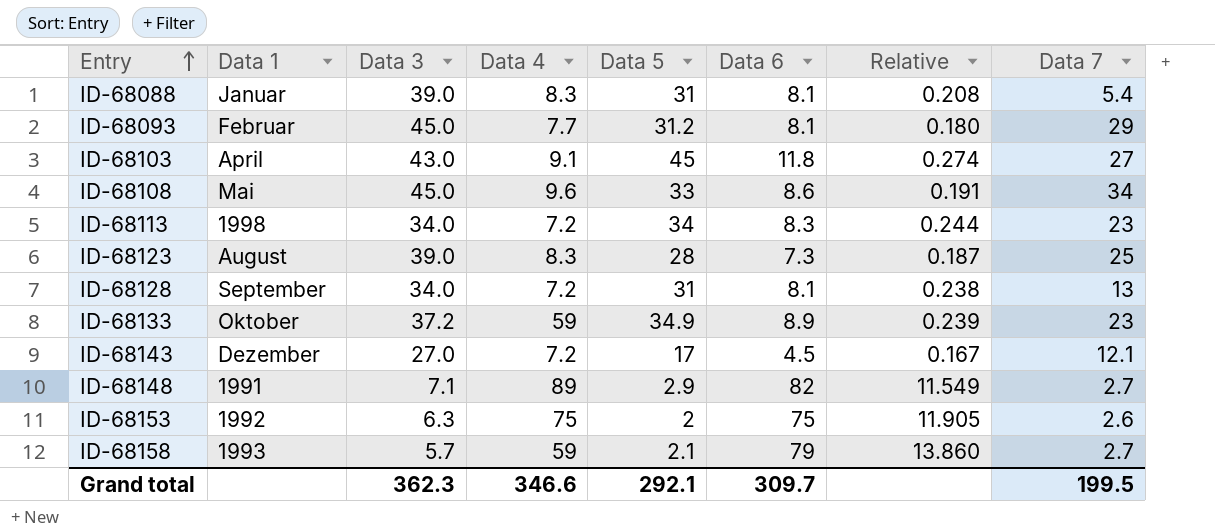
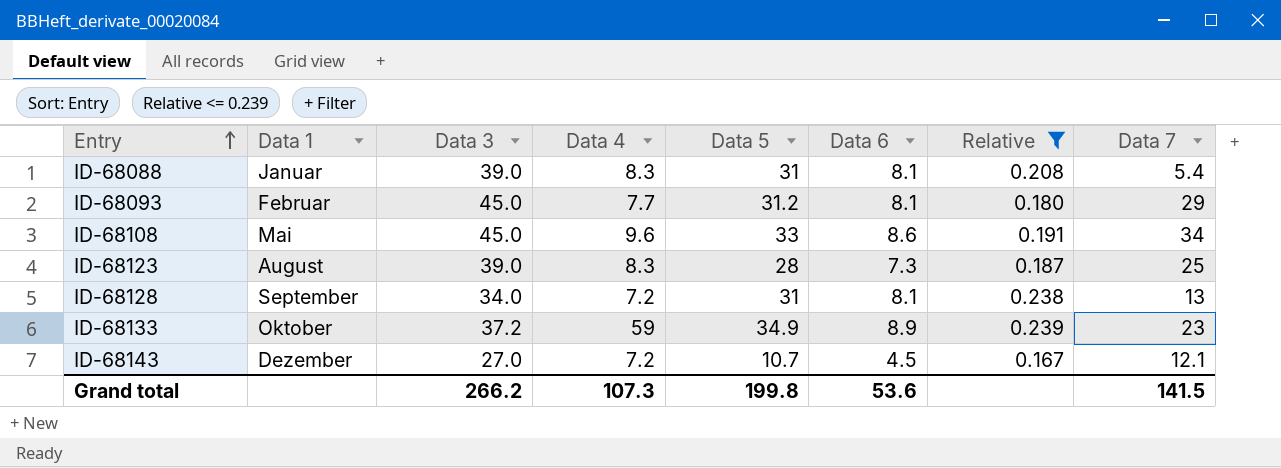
filter: none -> Relative <= 0.239
ID-68143 | Data 5: 17 -> 10.7
Grand total | Data 3: 362.3 -> 266.2
Grand total | Data 4: 346.6 -> 107.3
Grand total | Data 5: 292.1 -> 199.8
Grand total | Data 6: 309.7 -> 53.6
Grand total | Data 7: 199.5 -> 141.5

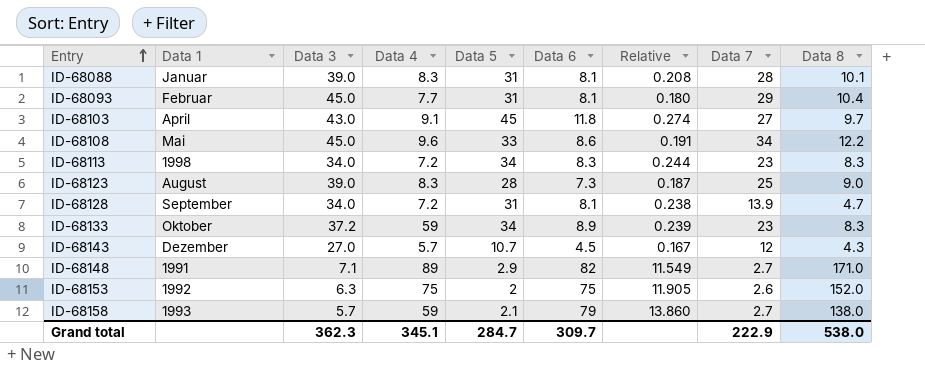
filter: Relative <= 0.239 -> none
column Data 8 | position: none -> 9
ID-68088 | Data 7: 5.4 -> 28
ID-68093 | Data 5: 31.2 -> 31
ID-68128 | Data 7: 13 -> 13.9
ID-68133 | Data 5: 34.9 -> 34
ID-68143 | Data 4: 7.2 -> 5.7
ID-68143 | Data 7: 12.1 -> 12
Grand total | Data 3: 266.2 -> 362.3
Grand total | Data 4: 107.3 -> 345.1
Grand total | Data 5: 199.8 -> 284.7
Grand total | Data 6: 53.6 -> 309.7
Grand total | Data 7: 141.5 -> 222.9

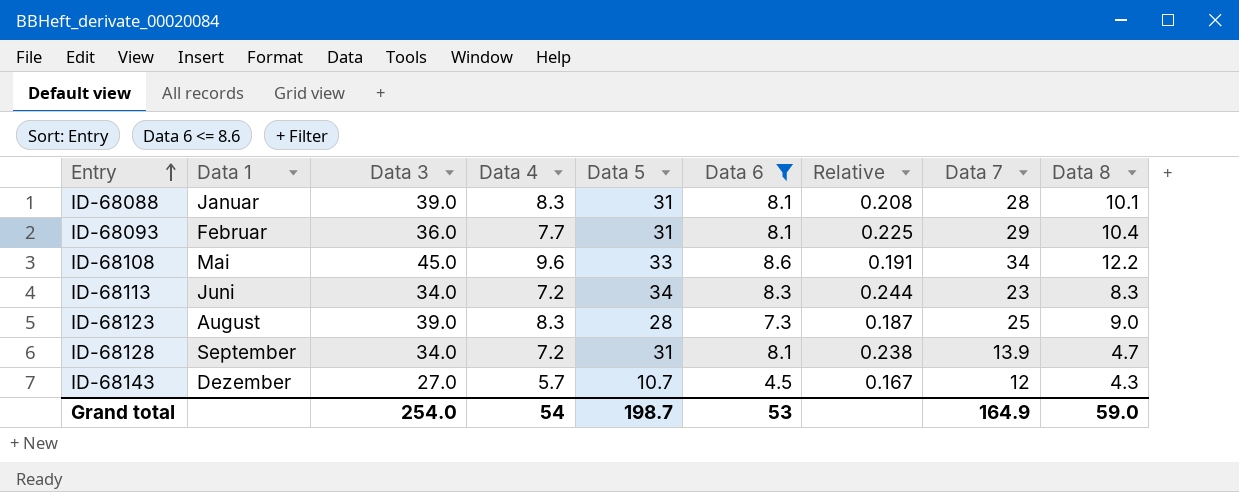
filter: none -> Data 6 <= 8.6
ID-68093 | Data 3: 45.0 -> 36.0
ID-68093 | Relative: 0.180 -> 0.225
ID-68113 | Data 1: 1998 -> Juni
Grand total | Data 3: 362.3 -> 254.0
Grand total | Data 4: 345.1 -> 54
Grand total | Data 5: 284.7 -> 198.7
Grand total | Data 6: 309.7 -> 53
Grand total | Data 7: 222.9 -> 164.9
Grand total | Data 8: 538.0 -> 59.0

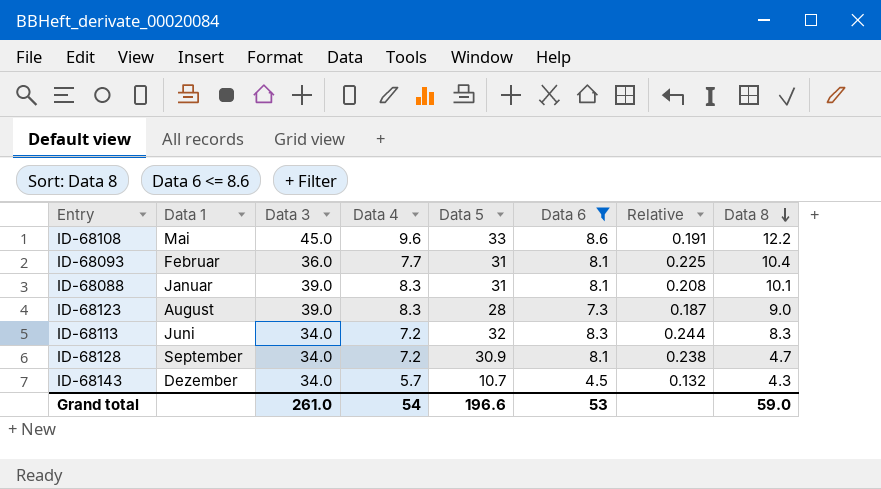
row order: Entry ascending -> Data 8 descending
column Data 7 | position: 8 -> none
ID-68113 | Data 5: 34 -> 32
ID-68128 | Data 5: 31 -> 30.9
ID-68143 | Data 3: 27.0 -> 34.0
ID-68143 | Relative: 0.167 -> 0.132
Grand total | Data 3: 254.0 -> 261.0
Grand total | Data 5: 198.7 -> 196.6

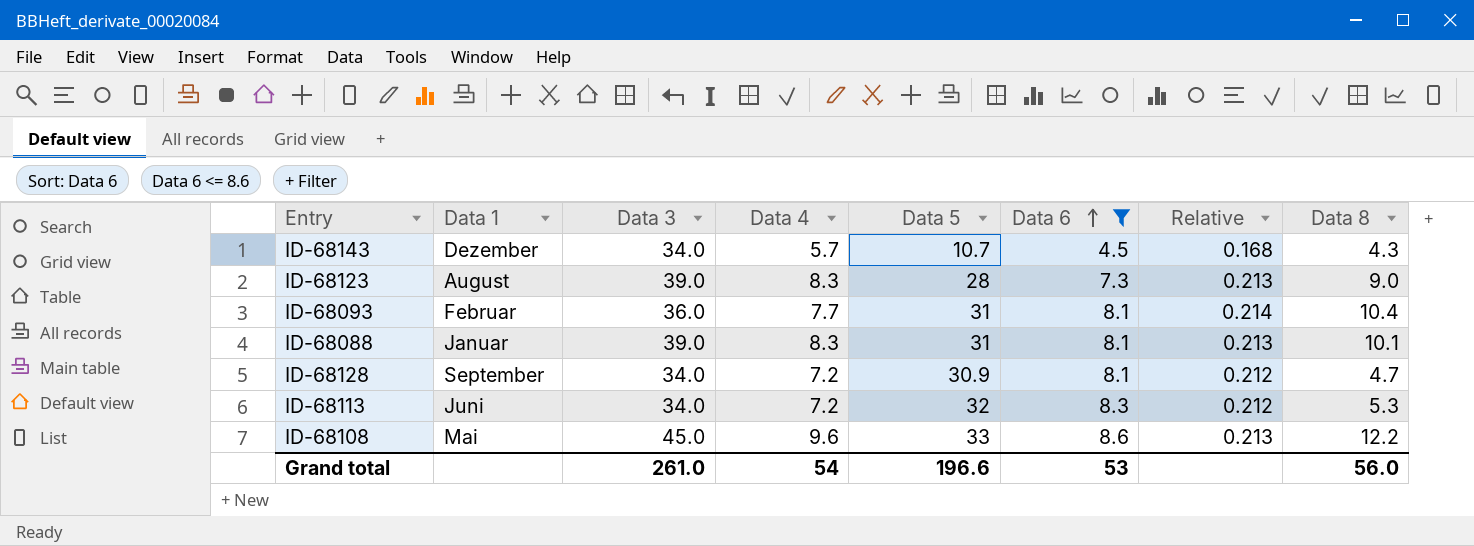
row order: Data 8 descending -> Data 6 ascending
column Relative | formula: [Data 6] / [Data 3] -> [Data 4] / [Data 3]
ID-68113 | Data 8: 8.3 -> 5.3
Grand total | Data 8: 59.0 -> 56.0

